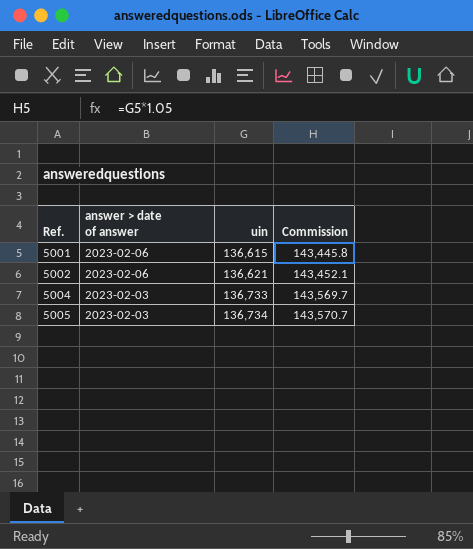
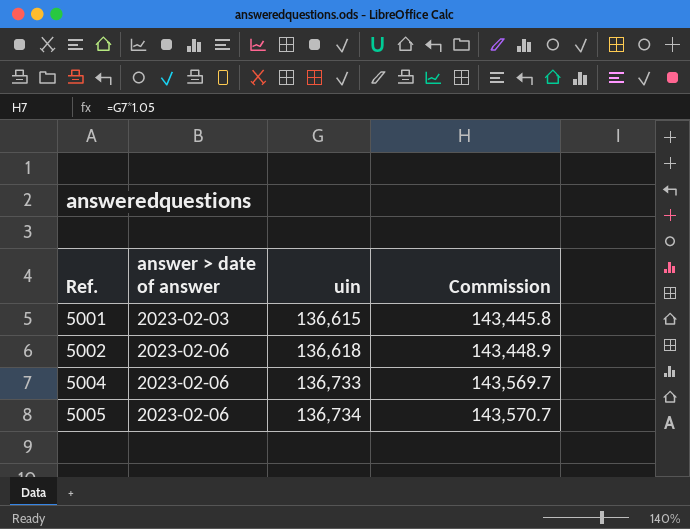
5001 | answer > date of answer: 2023-02-06 -> 2023-02-03
5002 | uin: 136,621 -> 136,618
5002 | Commission: 143,452.1 -> 143,448.9
5004 | answer > date of answer: 2023-02-03 -> 2023-02-06
5005 | answer > date of answer: 2023-02-03 -> 2023-02-06

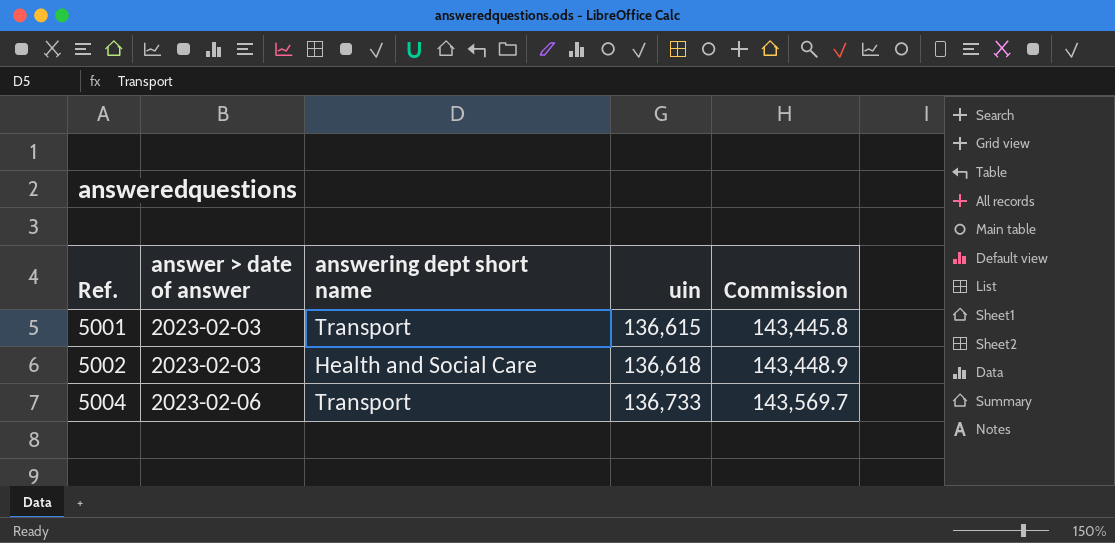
column answering dept short name | position: none -> 3
row 5005: 2023-02-06 | 136,734 | 143,570.7 -> none
5002 | answer > date of answer: 2023-02-06 -> 2023-02-03

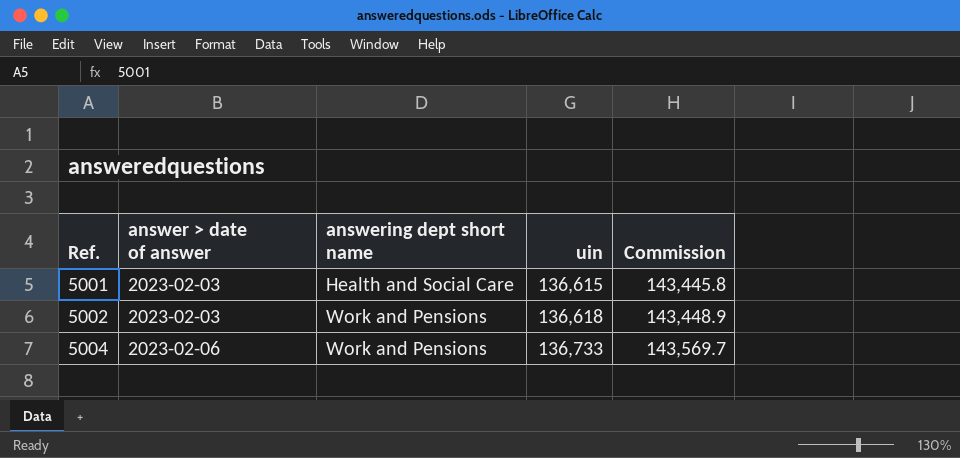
5001 | answering dept short name: Transport -> Health and Social Care
5002 | answering dept short name: Health and Social Care -> Work and Pensions
5004 | answering dept short name: Transport -> Work and Pensions

